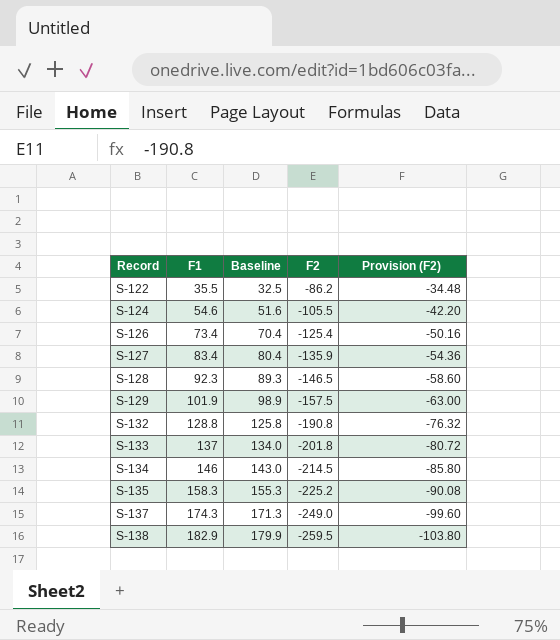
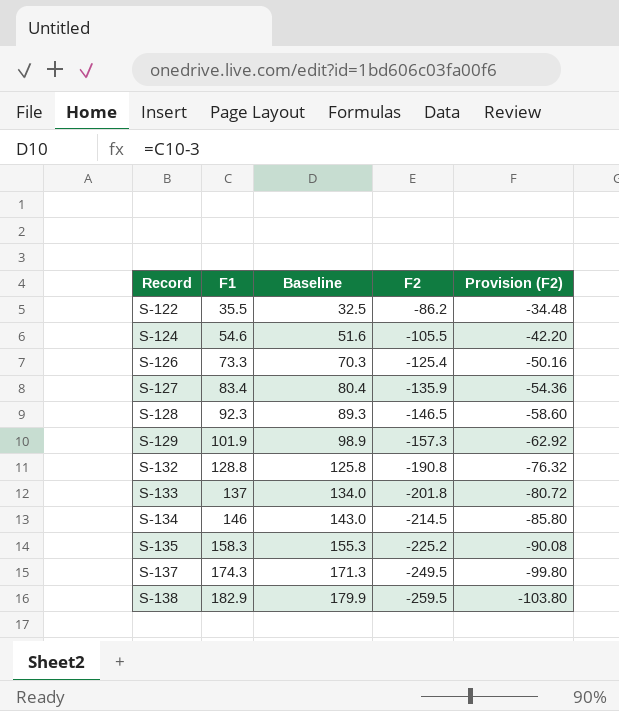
S-126 | F1: 73.4 -> 73.3
S-126 | Baseline: 70.4 -> 70.3
S-129 | F2: -157.5 -> -157.3
S-129 | Provision (F2): -63.00 -> -62.92
S-137 | F2: -249.0 -> -249.5
S-137 | Provision (F2): -99.60 -> -99.80

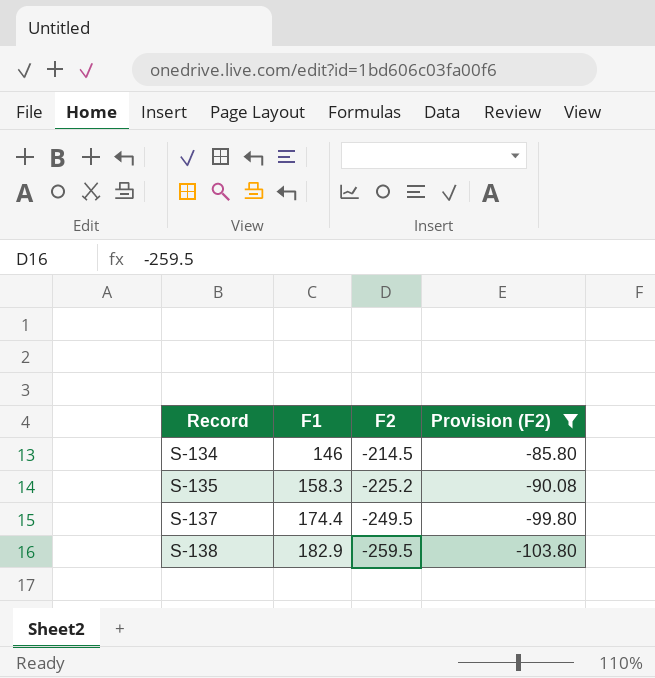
filter: none -> Provision (F2) <= -85.80
column Baseline | formula: [F1] - 3 -> none
S-137 | F1: 174.3 -> 174.4

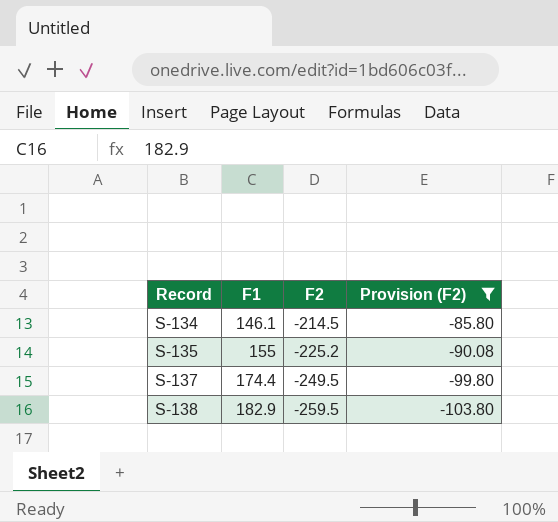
S-134 | F1: 146 -> 146.1
S-135 | F1: 158.3 -> 155

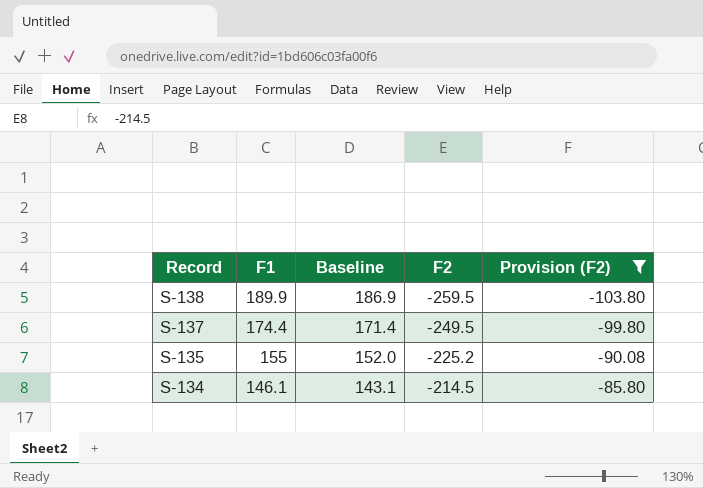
row order: Record ascending -> Record descending
column Baseline | formula: none -> [F1] - 3
S-138 | F1: 182.9 -> 189.9

